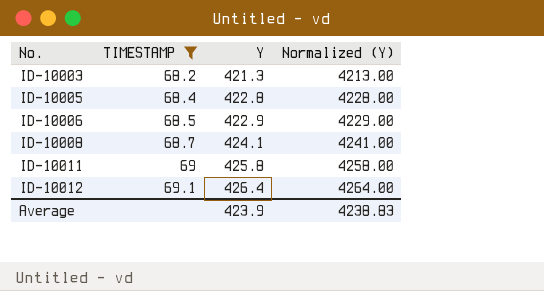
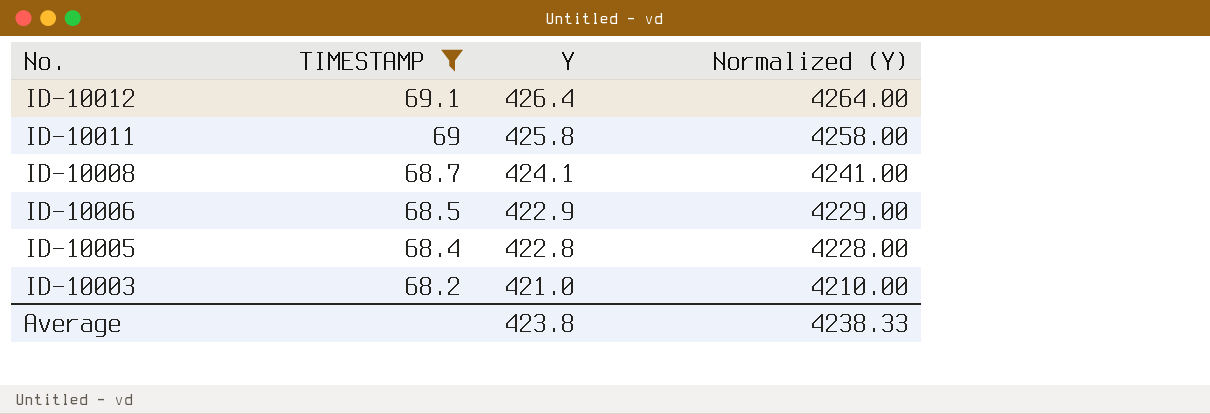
row order: No. ascending -> No. descending
ID-10003 | Y: 421.3 -> 421.0
ID-10003 | Normalized (Y): 4213.00 -> 4210.00
Average | Y: 423.9 -> 423.8
Average | Normalized (Y): 4238.83 -> 4238.33

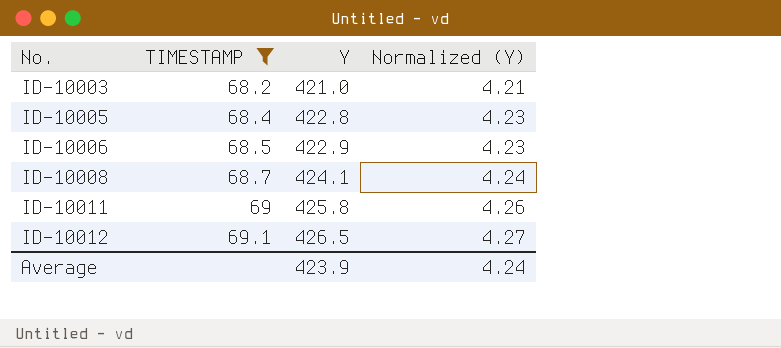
row order: No. descending -> No. ascending
column Normalized (Y) | formula: [Y] * 10 -> [Y] * 0.01
ID-10012 | Y: 426.4 -> 426.5
Average | Y: 423.8 -> 423.9
Average | Normalized (Y): 4238.33 -> 4.24

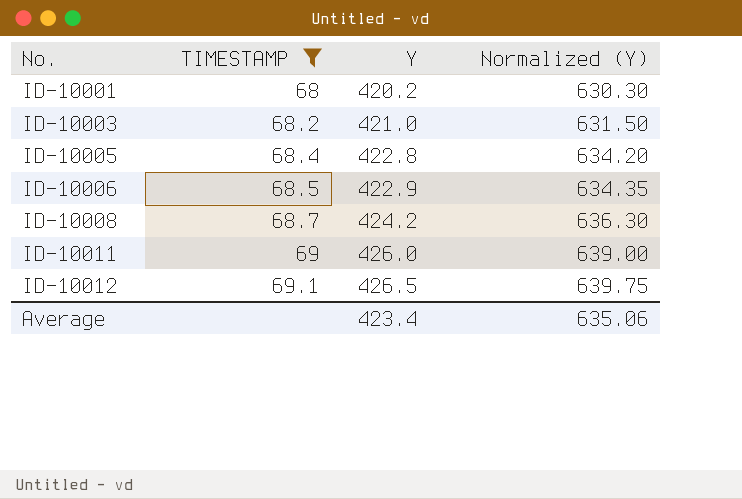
column Normalized (Y) | formula: [Y] * 0.01 -> [Y] * 1.5
row ID-10001: none -> 68 | 420.2 | 630.30
ID-10008 | Y: 424.1 -> 424.2
ID-10011 | Y: 425.8 -> 426.0
Average | Y: 423.9 -> 423.4
Average | Normalized (Y): 4.24 -> 635.06

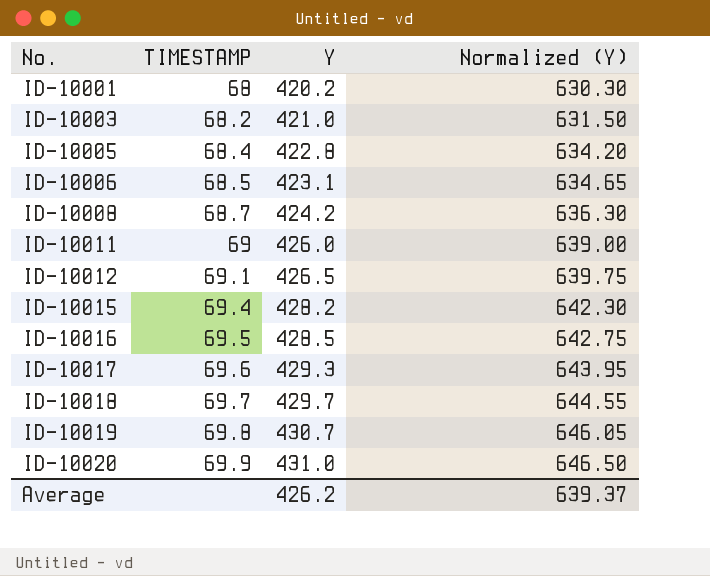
filter: TIMESTAMP <= 69.1 -> none
ID-10006 | Y: 422.9 -> 423.1
ID-10006 | Normalized (Y): 634.35 -> 634.65
Average | Y: 423.4 -> 426.2
Average | Normalized (Y): 635.06 -> 639.37

